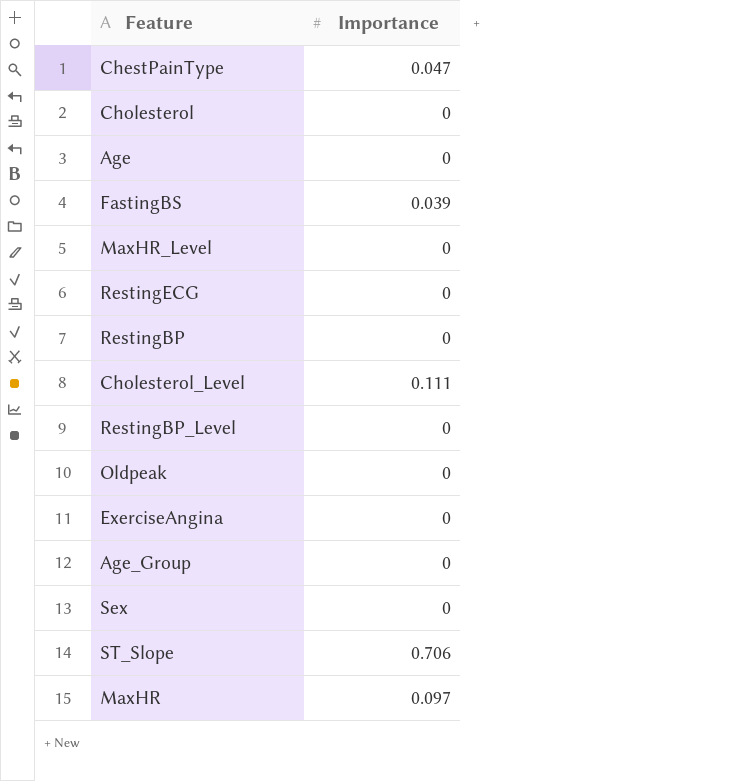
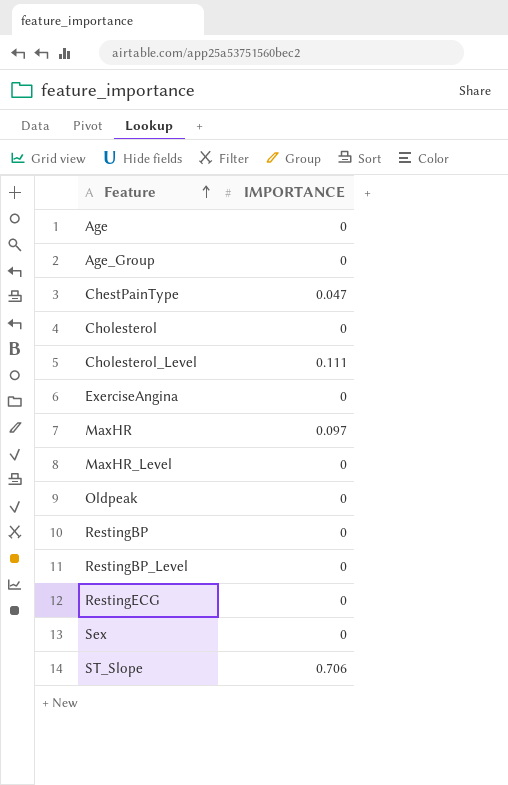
row order: none -> Feature ascending
column name: Importance -> IMPORTANCE
row FastingBS: 0.039 -> none

